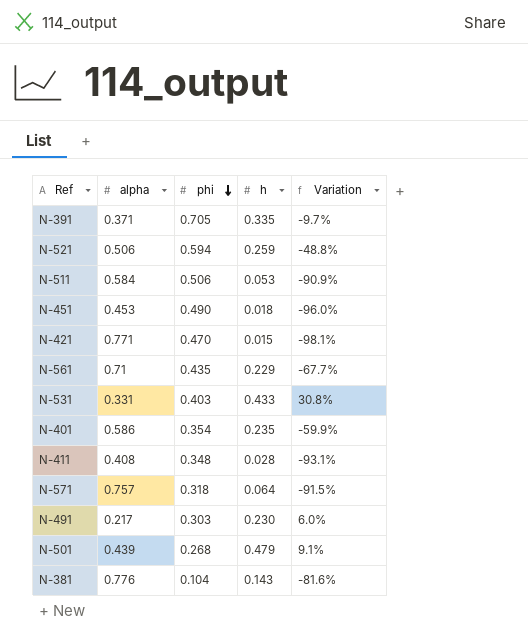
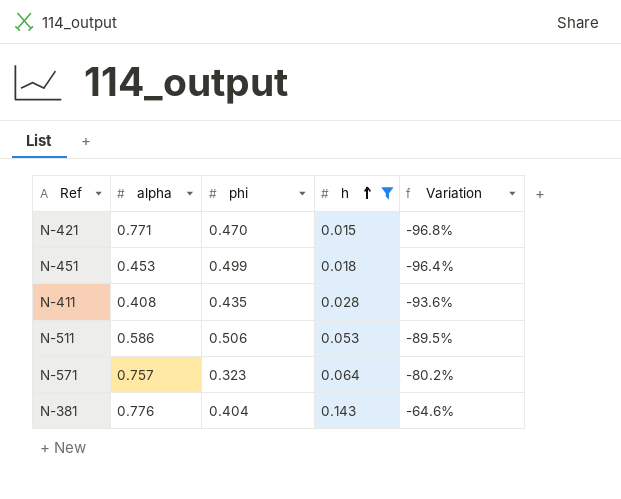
filter: none -> h <= 0.143
row order: phi descending -> h ascending
column Variation | formula: ([h] - [alpha]) / [alpha] -> ([h] - [phi]) / [phi]
N-451 | phi: 0.490 -> 0.499
N-411 | phi: 0.348 -> 0.435
N-511 | alpha: 0.584 -> 0.586
N-571 | phi: 0.318 -> 0.323
N-381 | phi: 0.104 -> 0.404

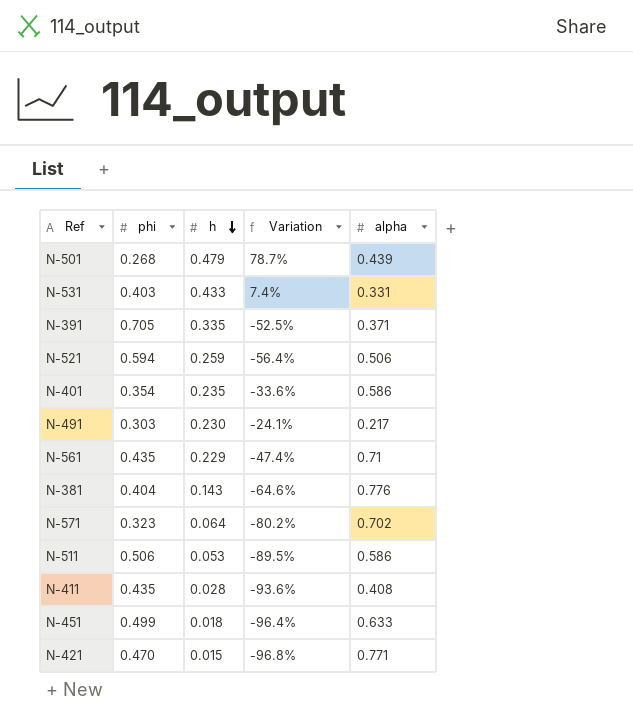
filter: h <= 0.143 -> none
row order: h ascending -> h descending
column alpha | position: 2 -> 5
N-571 | alpha: 0.757 -> 0.702
N-451 | alpha: 0.453 -> 0.633

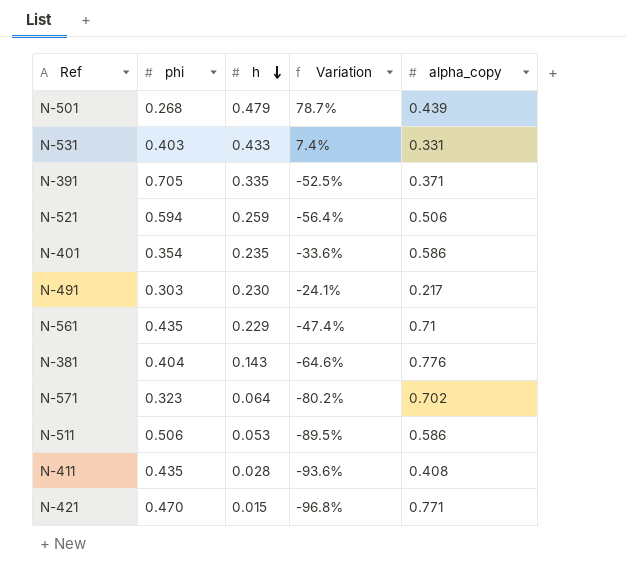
column name: alpha -> alpha_copy
row N-451: 0.499 | 0.018 | -96.4% | 0.633 -> none

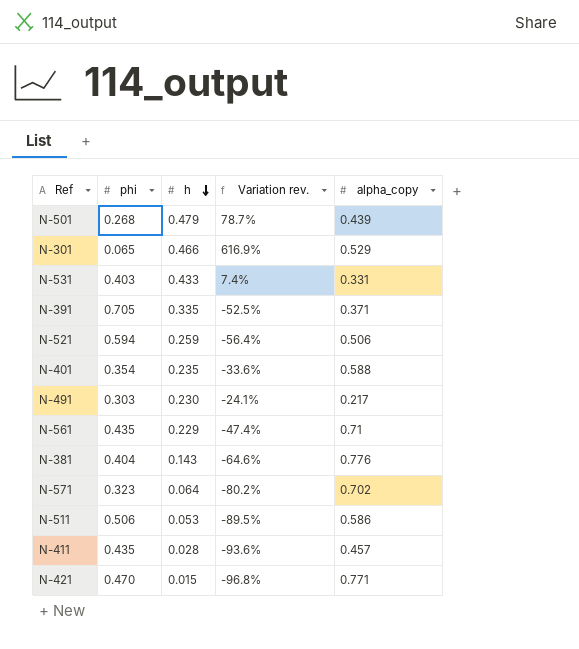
column name: Variation -> Variation rev.
row N-301: none -> 0.065 | 0.466 | 616.9% | 0.529
N-401 | alpha_copy: 0.586 -> 0.588
N-411 | alpha_copy: 0.408 -> 0.457

